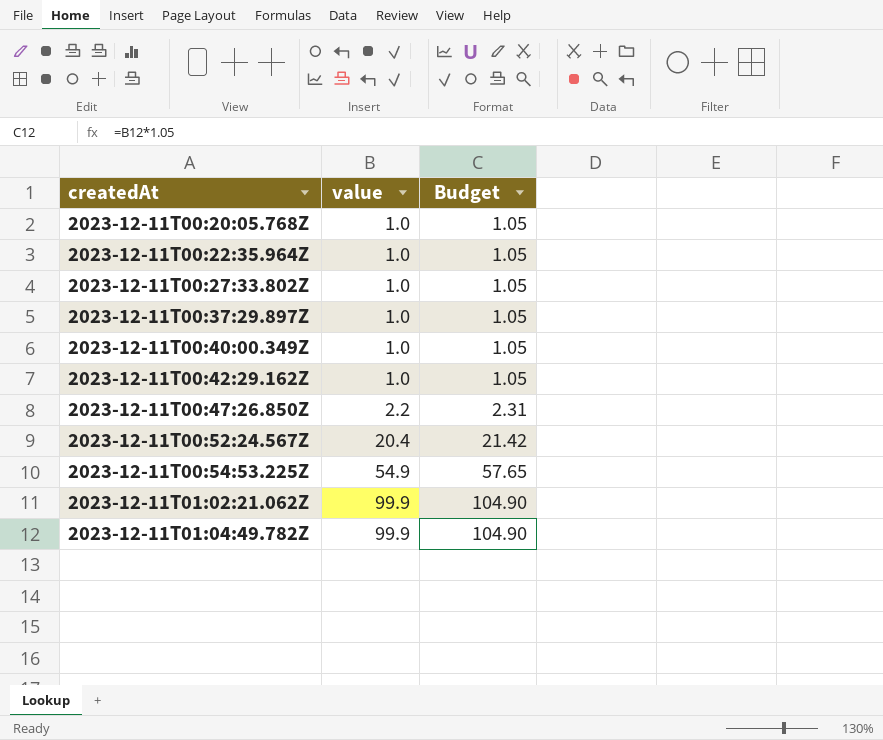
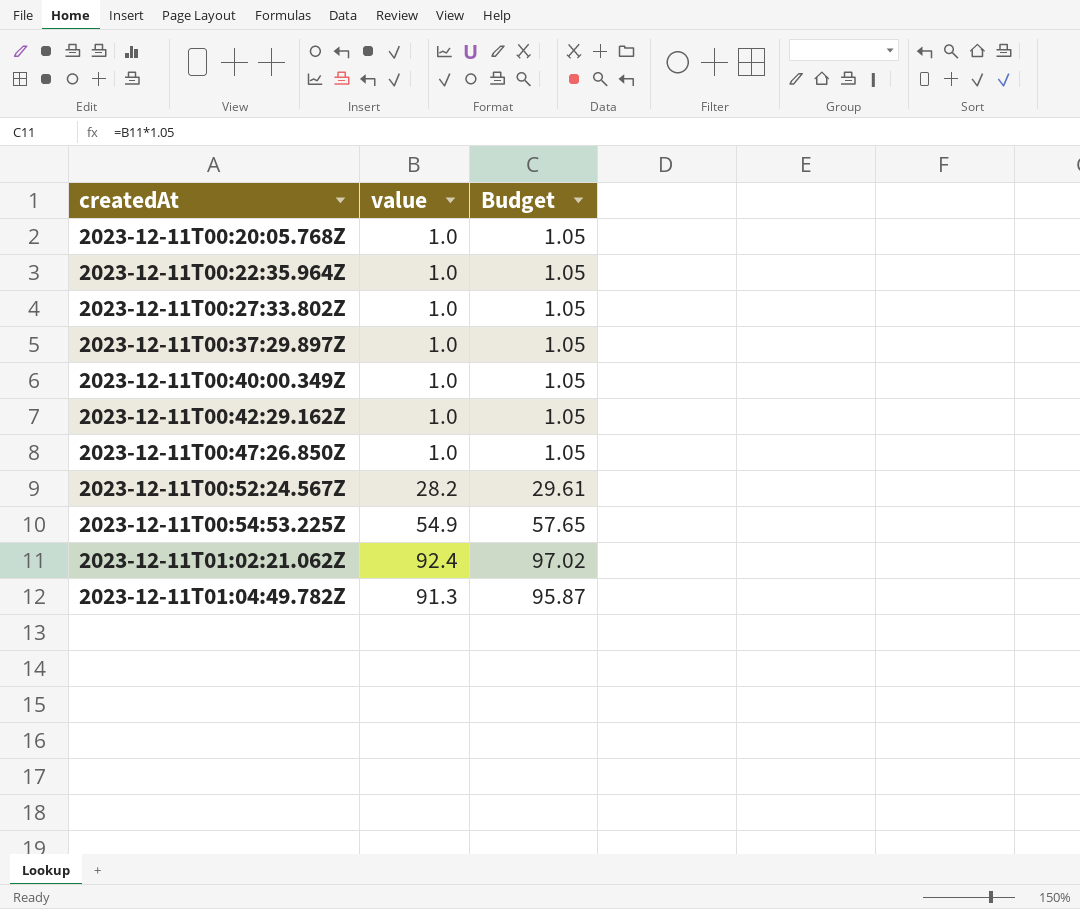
2023-12-11T00:47:26.850Z | value: 2.2 -> 1.0
2023-12-11T00:47:26.850Z | Budget: 2.31 -> 1.05
2023-12-11T00:52:24.567Z | value: 20.4 -> 28.2
2023-12-11T00:52:24.567Z | Budget: 21.42 -> 29.61
2023-12-11T01:02:21.062Z | value: 99.9 -> 92.4
2023-12-11T01:02:21.062Z | Budget: 104.90 -> 97.02
2023-12-11T01:04:49.782Z | value: 99.9 -> 91.3
2023-12-11T01:04:49.782Z | Budget: 104.90 -> 95.87

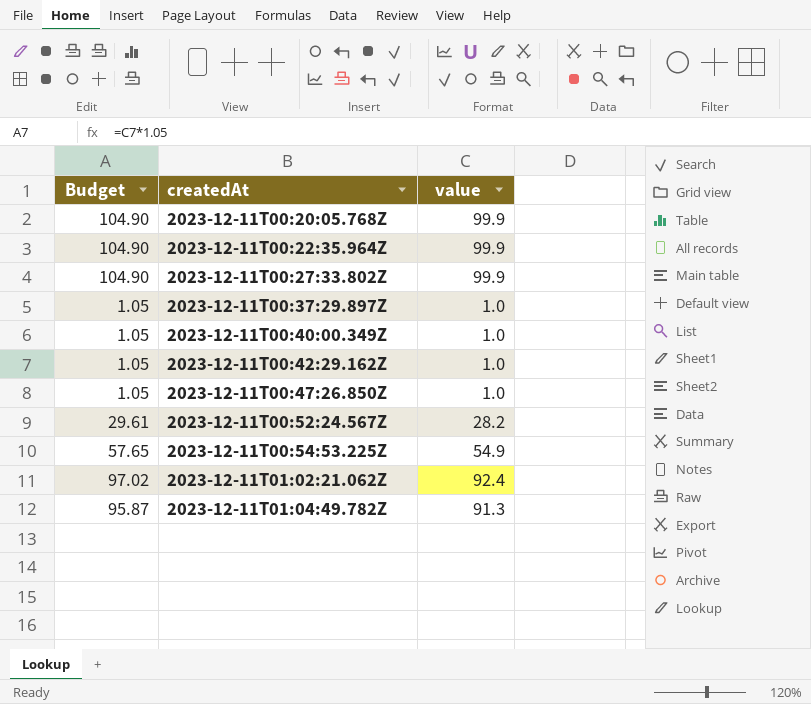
column Budget | position: 3 -> 1
2023-12-11T00:20:05.768Z | Budget: 1.05 -> 104.90
2023-12-11T00:20:05.768Z | value: 1.0 -> 99.9
2023-12-11T00:22:35.964Z | Budget: 1.05 -> 104.90
2023-12-11T00:22:35.964Z | value: 1.0 -> 99.9
2023-12-11T00:27:33.802Z | Budget: 1.05 -> 104.90
2023-12-11T00:27:33.802Z | value: 1.0 -> 99.9

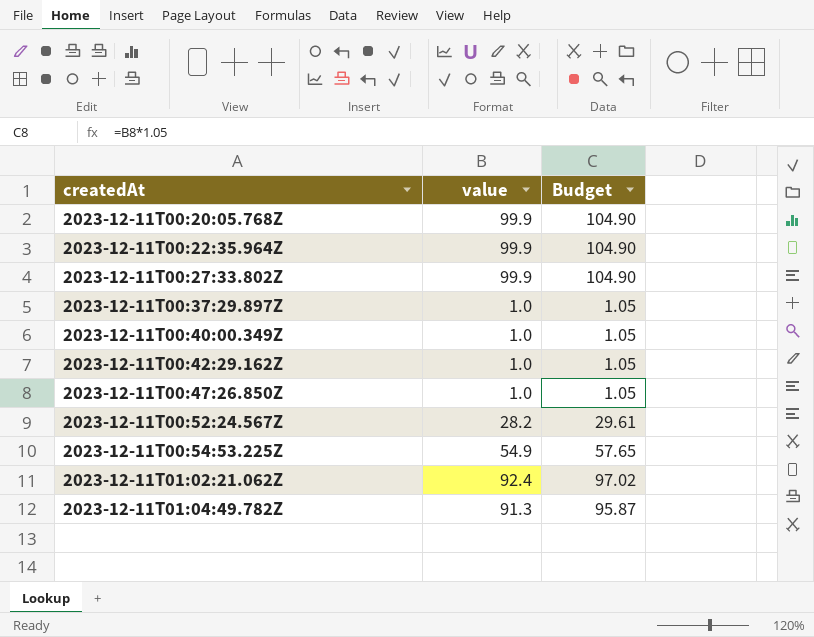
column Budget | position: 1 -> 3

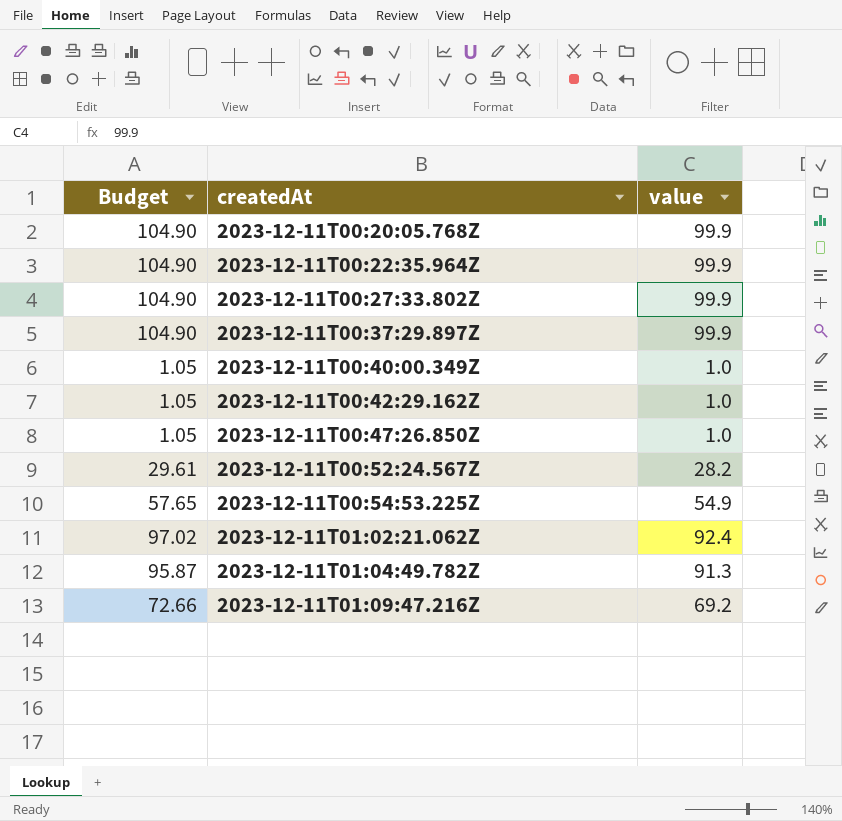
column Budget | position: 3 -> 1
2023-12-11T00:37:29.897Z | Budget: 1.05 -> 104.90
2023-12-11T00:37:29.897Z | value: 1.0 -> 99.9
row 2023-12-11T01:09:47.216Z: none -> 72.66 | 69.2

